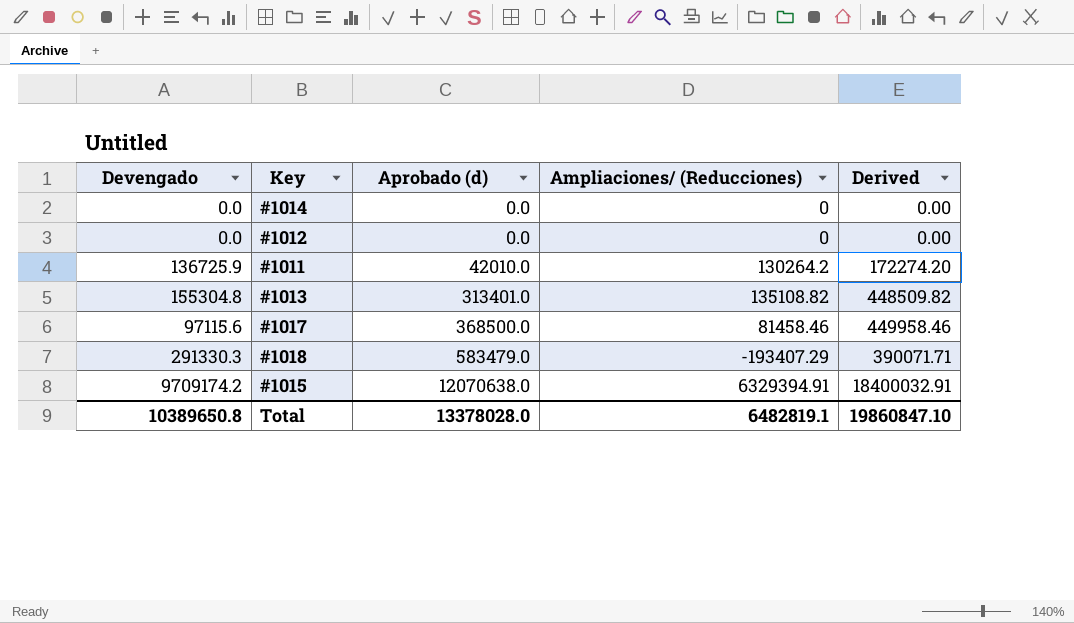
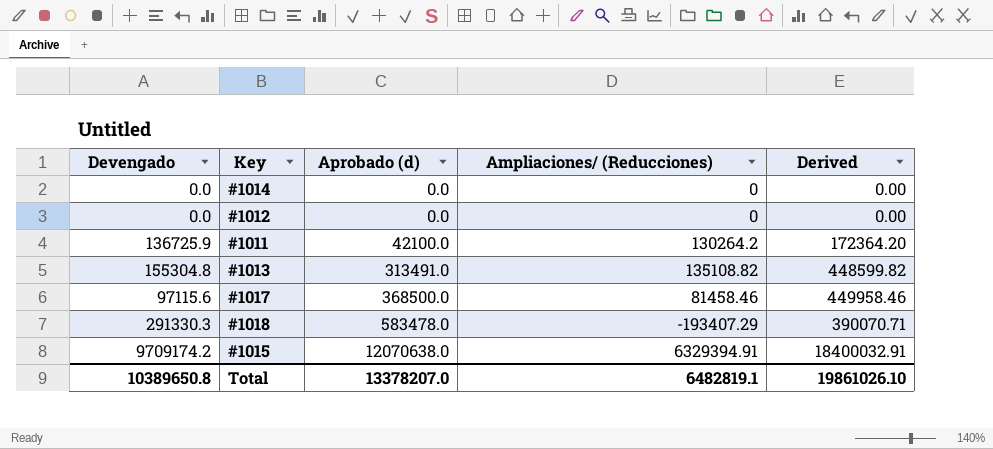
#1011 | Aprobado (d): 42010.0 -> 42100.0
#1011 | Derived: 172274.20 -> 172364.20
#1013 | Aprobado (d): 313401.0 -> 313491.0
#1013 | Derived: 448509.82 -> 448599.82
#1018 | Aprobado (d): 583479.0 -> 583478.0
#1018 | Derived: 390071.71 -> 390070.71
Total | Aprobado (d): 13378028.0 -> 13378207.0
Total | Derived: 19860847.10 -> 19861026.10

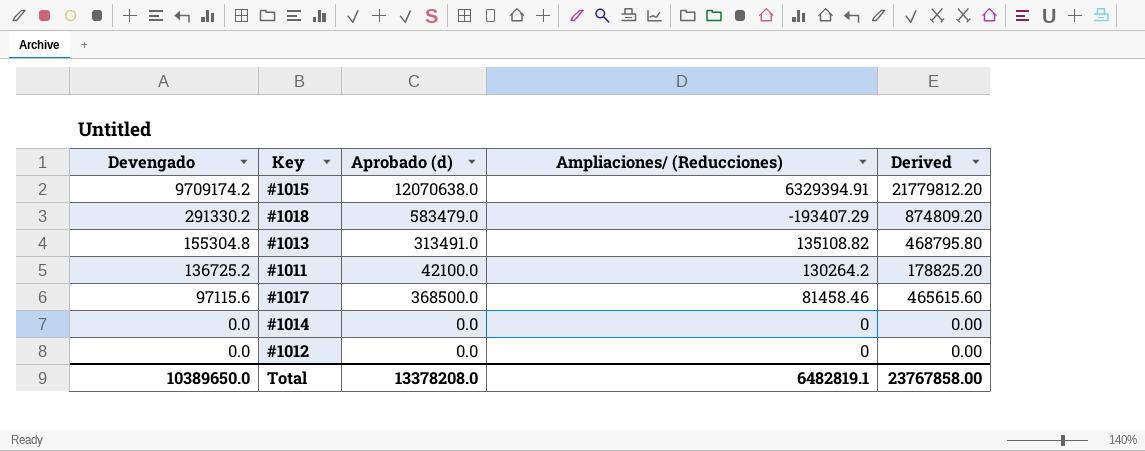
row order: Aprobado (d) ascending -> Devengado descending
column Derived | formula: [Aprobado (d)] + [Ampliaciones/ (Reducciones)] -> [Devengado] + [Aprobado (d)]
#1018 | Devengado: 291330.3 -> 291330.2
#1018 | Aprobado (d): 583478.0 -> 583479.0
#1011 | Devengado: 136725.9 -> 136725.2
Total | Devengado: 10389650.8 -> 10389650.0
Total | Aprobado (d): 13378207.0 -> 13378208.0
Total | Derived: 19861026.10 -> 23767858.00

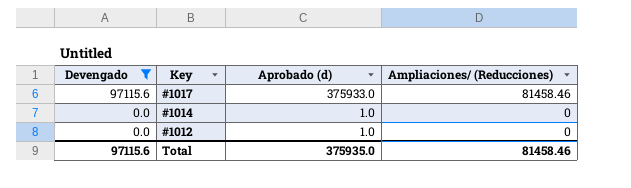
filter: none -> Devengado <= 97115.6
column Derived | formula: [Devengado] + [Aprobado (d)] -> none
#1017 | Aprobado (d): 368500.0 -> 375933.0
#1014 | Aprobado (d): 0.0 -> 1.0
#1012 | Aprobado (d): 0.0 -> 1.0
Total | Devengado: 10389650.0 -> 97115.6
Total | Aprobado (d): 13378208.0 -> 375935.0
Total | Ampliaciones/ (Reducciones): 6482819.1 -> 81458.46

